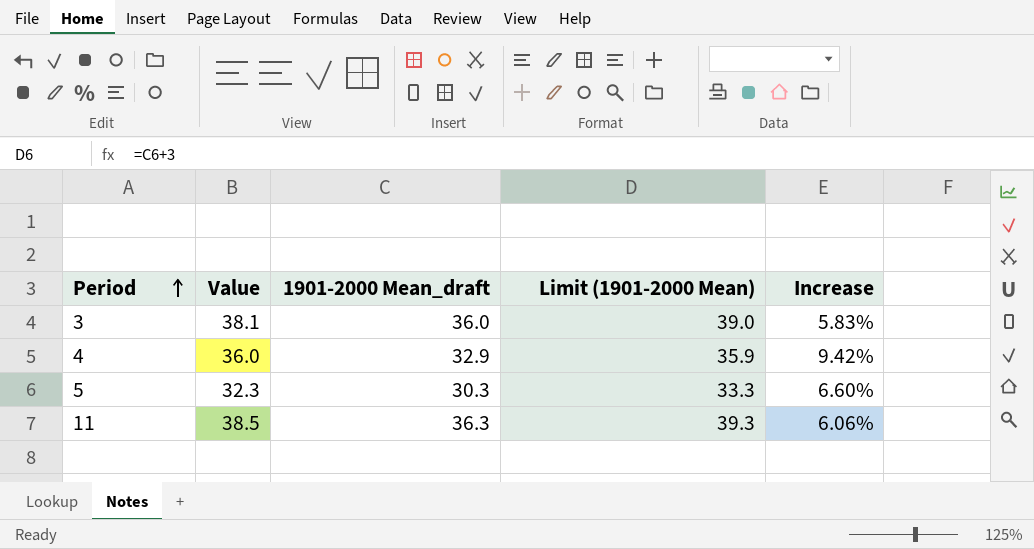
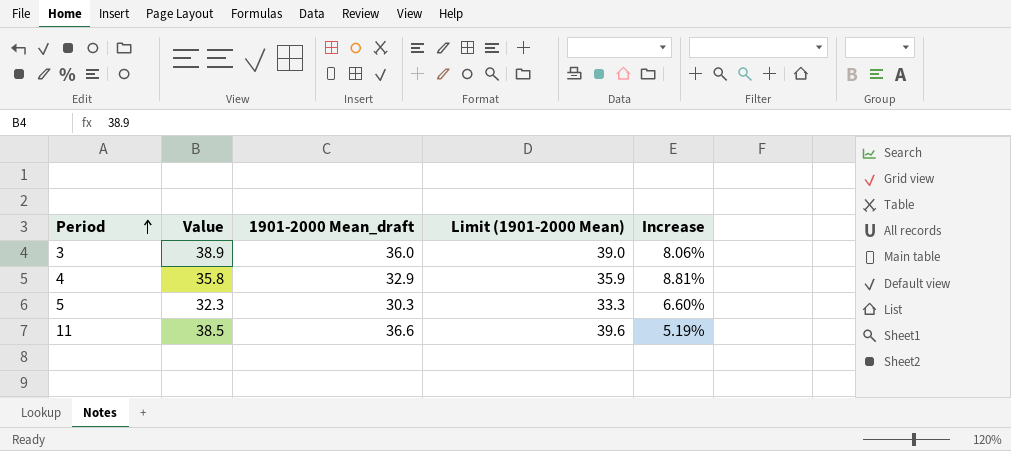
3 | Value: 38.1 -> 38.9
3 | Increase: 5.83% -> 8.06%
4 | Value: 36.0 -> 35.8
4 | Increase: 9.42% -> 8.81%
11 | 1901-2000 Mean_draft: 36.3 -> 36.6
11 | Limit (1901-2000 Mean): 39.3 -> 39.6
11 | Increase: 6.06% -> 5.19%

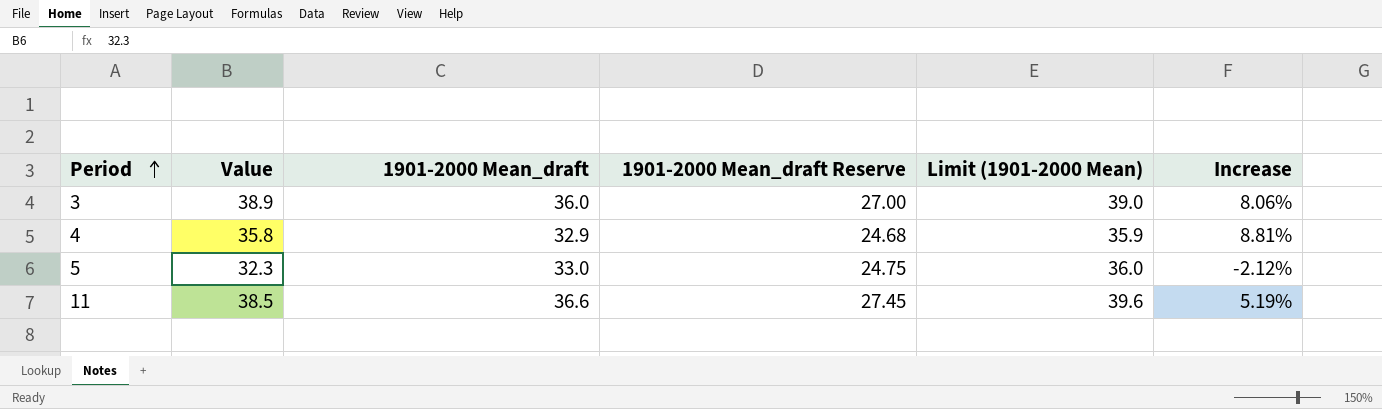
column 1901-2000 Mean_draft Reserve | formula: none -> [1901-2000 Mean_draft] * 0.75
5 | 1901-2000 Mean_draft: 30.3 -> 33.0
5 | Limit (1901-2000 Mean): 33.3 -> 36.0
5 | Increase: 6.60% -> -2.12%

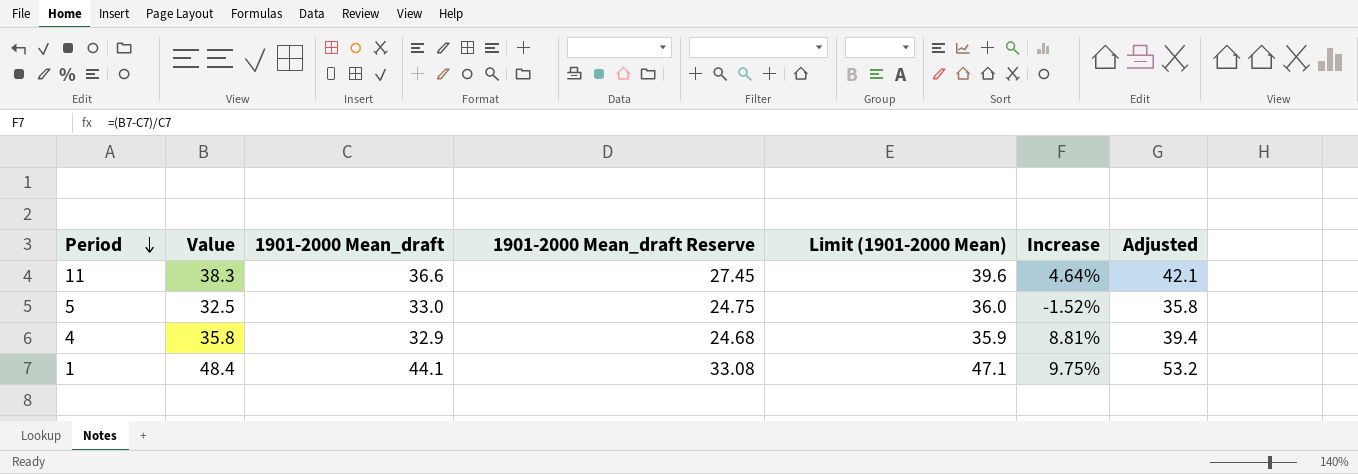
row order: Period ascending -> Period descending
column Adjusted | formula: none -> [Value] * 1.1
row 3: 38.9 | 36.0 | 27.00 | 39.0 | 8.06% -> none
11 | Value: 38.5 -> 38.3
11 | Increase: 5.19% -> 4.64%
5 | Value: 32.3 -> 32.5
5 | Increase: -2.12% -> -1.52%
row 1: none -> 48.4 | 44.1 | 33.08 | 47.1 | 9.75% | 53.2

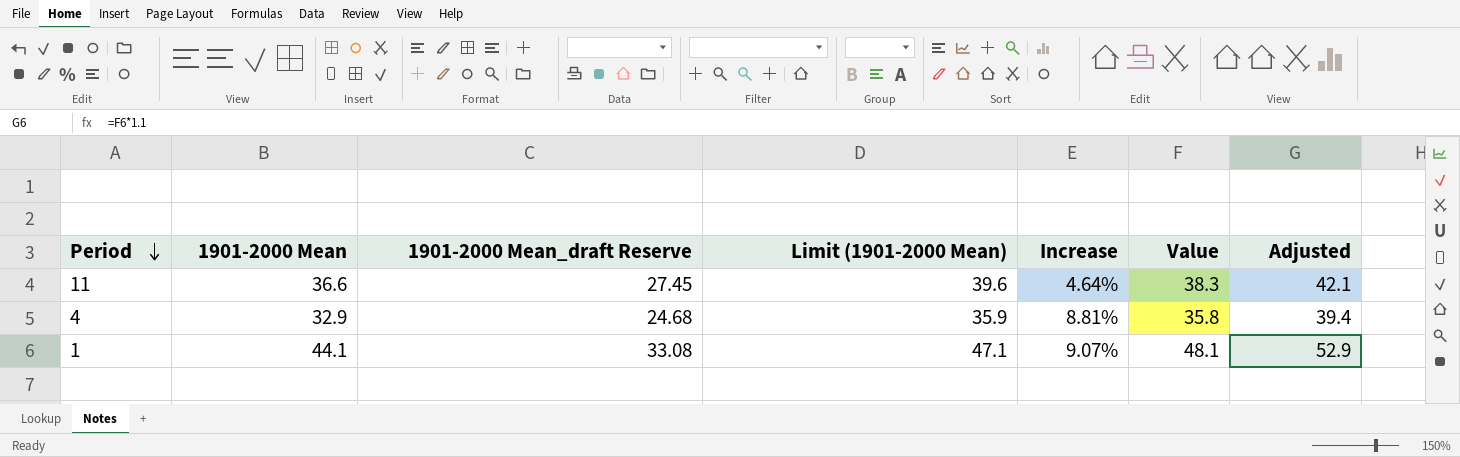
column name: 1901-2000 Mean_draft -> 1901-2000 Mean
column Value | position: 2 -> 6
row 5: 32.5 | 33.0 | 24.75 | 36.0 | -1.52% | 35.8 -> none
1 | Increase: 9.75% -> 9.07%
1 | Value: 48.4 -> 48.1
1 | Adjusted: 53.2 -> 52.9

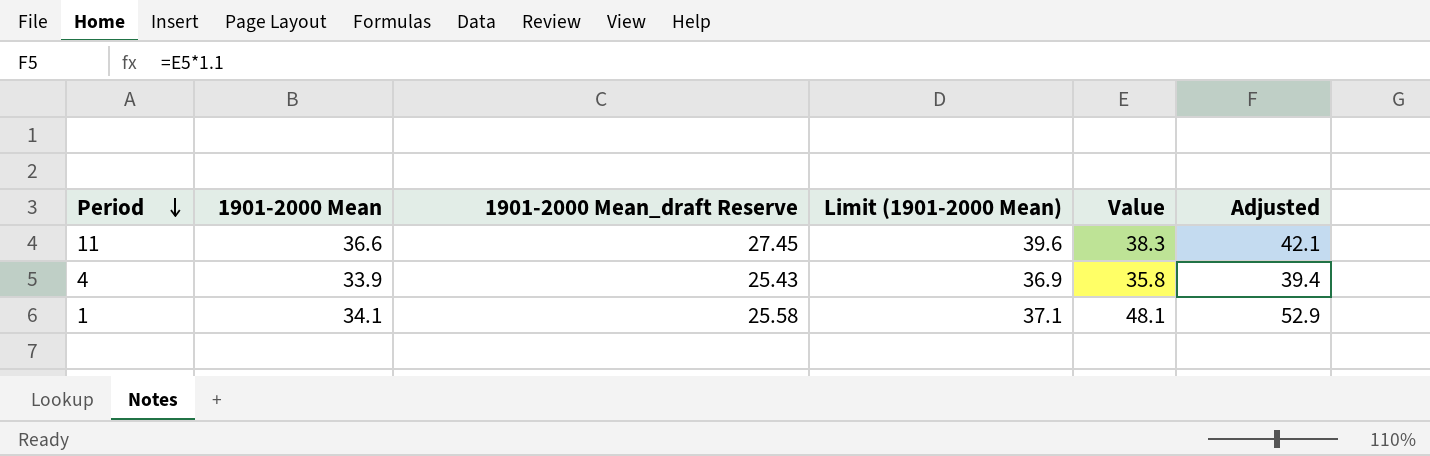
column Increase | formula: ([Value] - [1901-2000 Mean]) / [1901-2000 Mean] -> none
4 | 1901-2000 Mean: 32.9 -> 33.9
4 | 1901-2000 Mean_draft Reserve: 24.68 -> 25.43
4 | Limit (1901-2000 Mean): 35.9 -> 36.9
1 | 1901-2000 Mean: 44.1 -> 34.1
1 | 1901-2000 Mean_draft Reserve: 33.08 -> 25.58
1 | Limit (1901-2000 Mean): 47.1 -> 37.1

